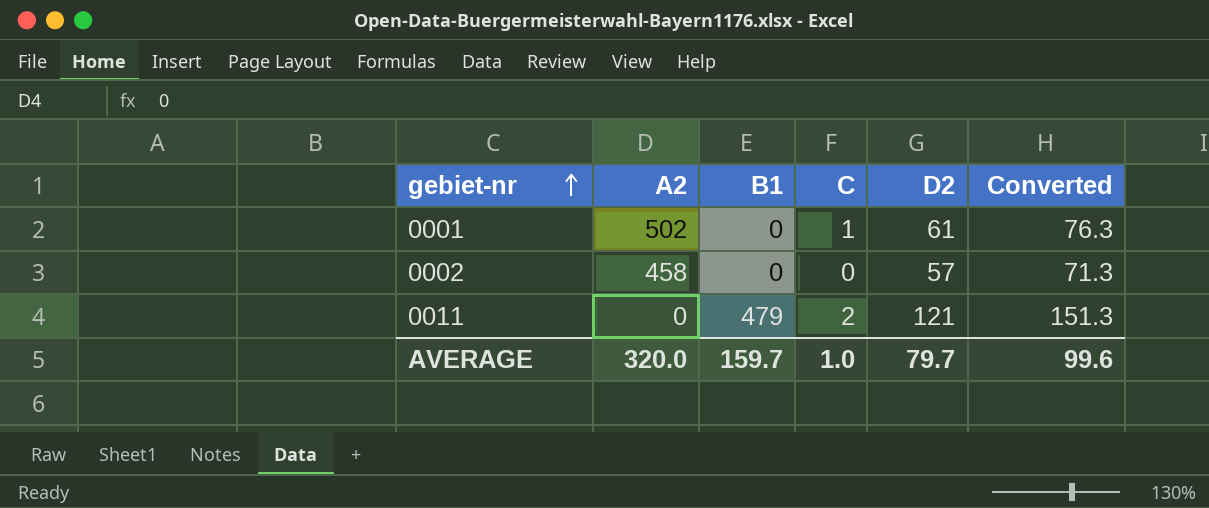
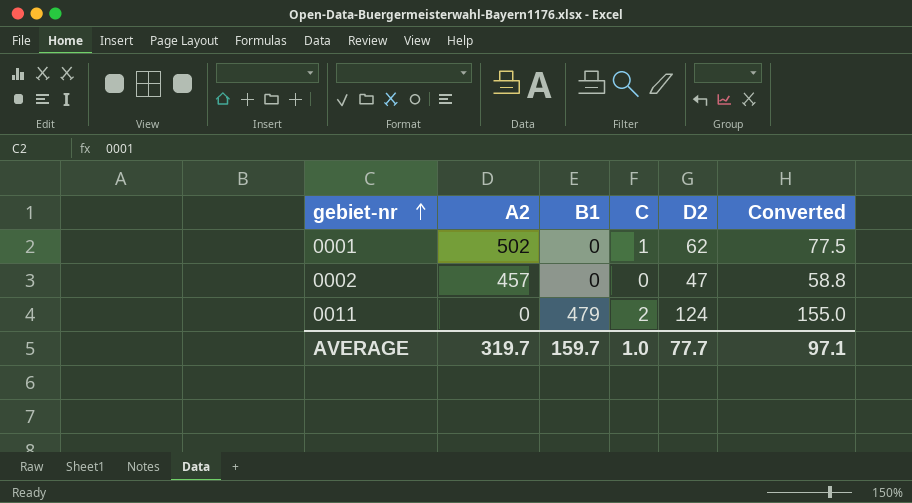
0001 | D2: 61 -> 62
0001 | Converted: 76.3 -> 77.5
0002 | A2: 458 -> 457
0002 | D2: 57 -> 47
0002 | Converted: 71.3 -> 58.8
0011 | D2: 121 -> 124
0011 | Converted: 151.3 -> 155.0
AVERAGE | A2: 320.0 -> 319.7
AVERAGE | D2: 79.7 -> 77.7
AVERAGE | Converted: 99.6 -> 97.1

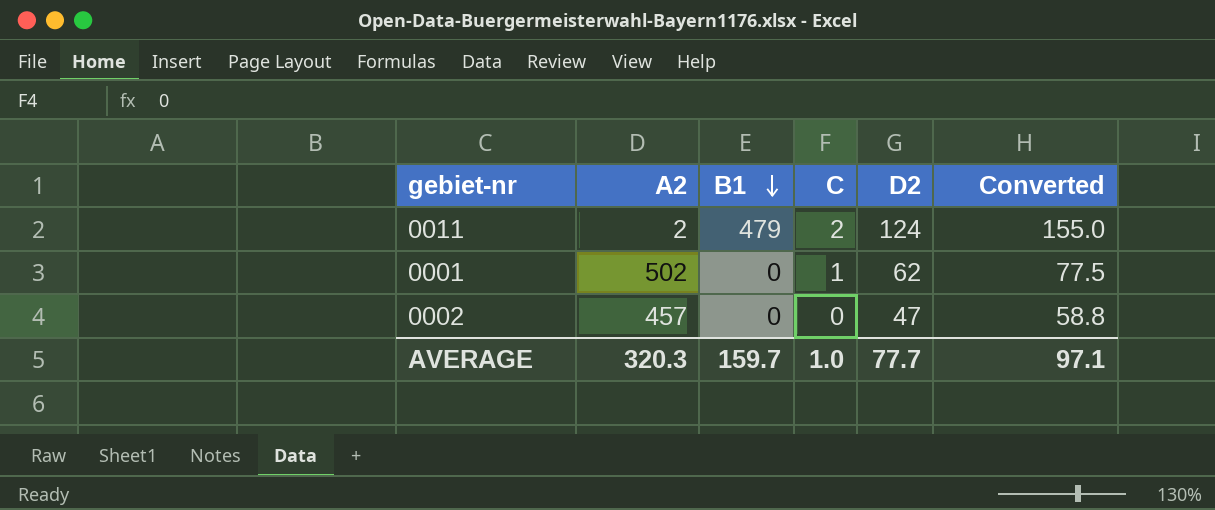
row order: gebiet-nr ascending -> B1 descending
0011 | A2: 0 -> 2
AVERAGE | A2: 319.7 -> 320.3

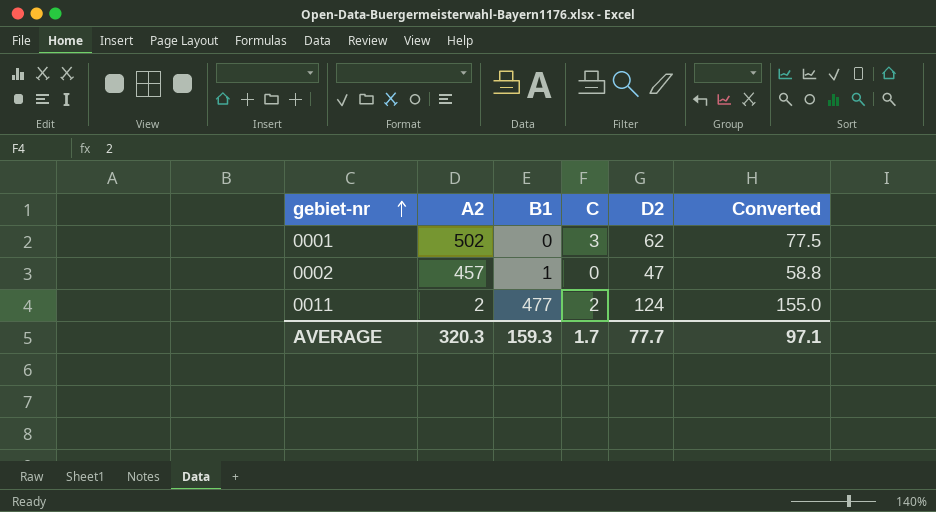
row order: B1 descending -> gebiet-nr ascending
0001 | C: 1 -> 3
0002 | B1: 0 -> 1
0011 | B1: 479 -> 477
AVERAGE | B1: 159.7 -> 159.3
AVERAGE | C: 1.0 -> 1.7

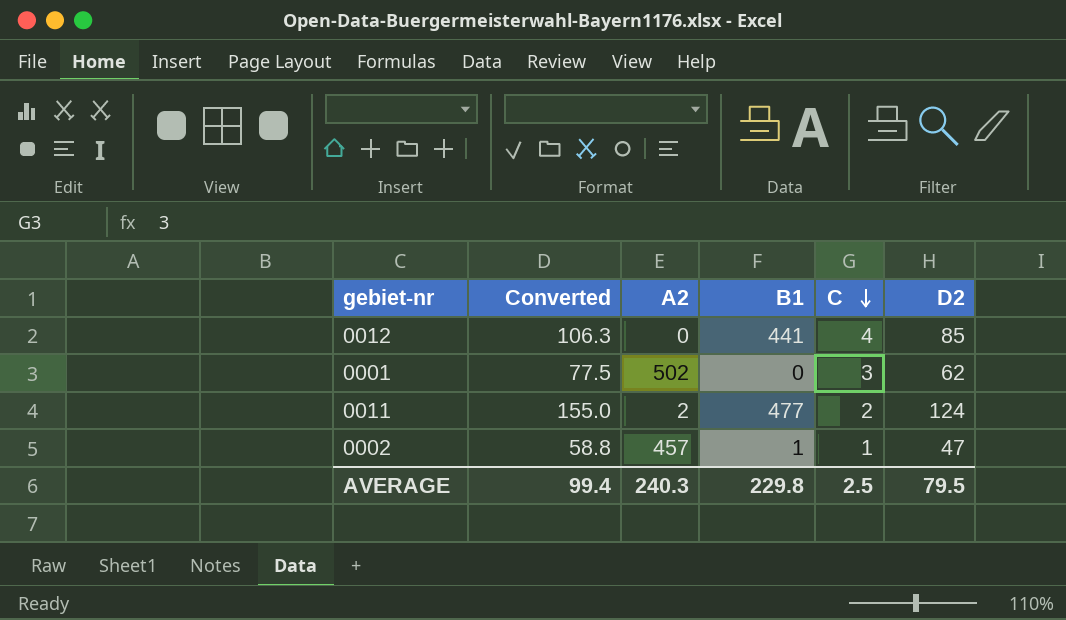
row order: gebiet-nr ascending -> C descending
column Converted | position: 6 -> 2
row 0012: none -> 106.3 | 0 | 441 | 4 | 85
0002 | C: 0 -> 1
AVERAGE | Converted: 97.1 -> 99.4
AVERAGE | A2: 320.3 -> 240.3
AVERAGE | B1: 159.3 -> 229.8
AVERAGE | C: 1.7 -> 2.5
AVERAGE | D2: 77.7 -> 79.5

